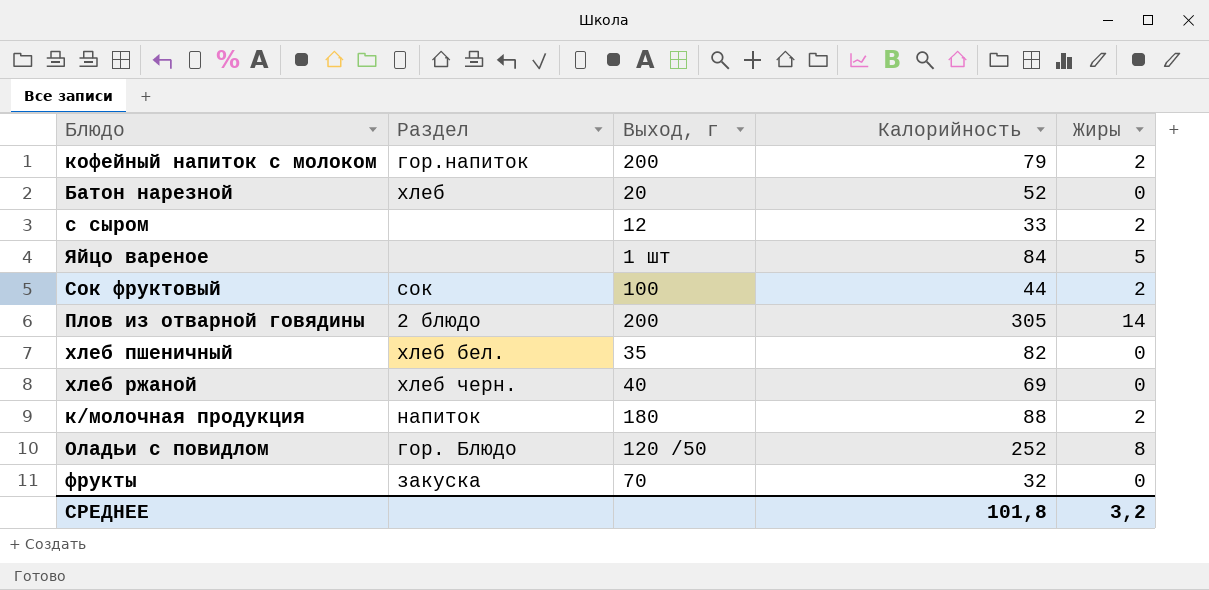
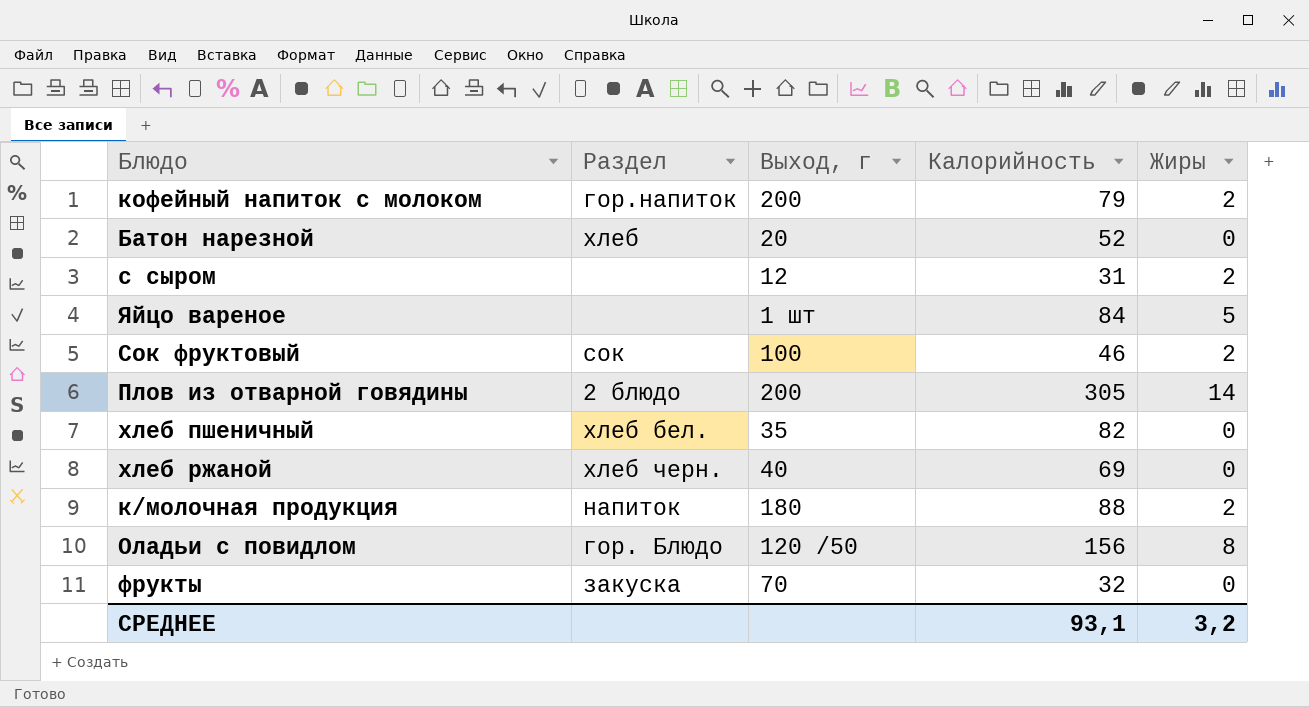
с сыром | Калорийность: 33 -> 31
Сок фруктовый | Калорийность: 44 -> 46
Оладьи с повидлом | Калорийность: 252 -> 156
СРЕДНЕЕ | Калорийность: 101,8 -> 93,1

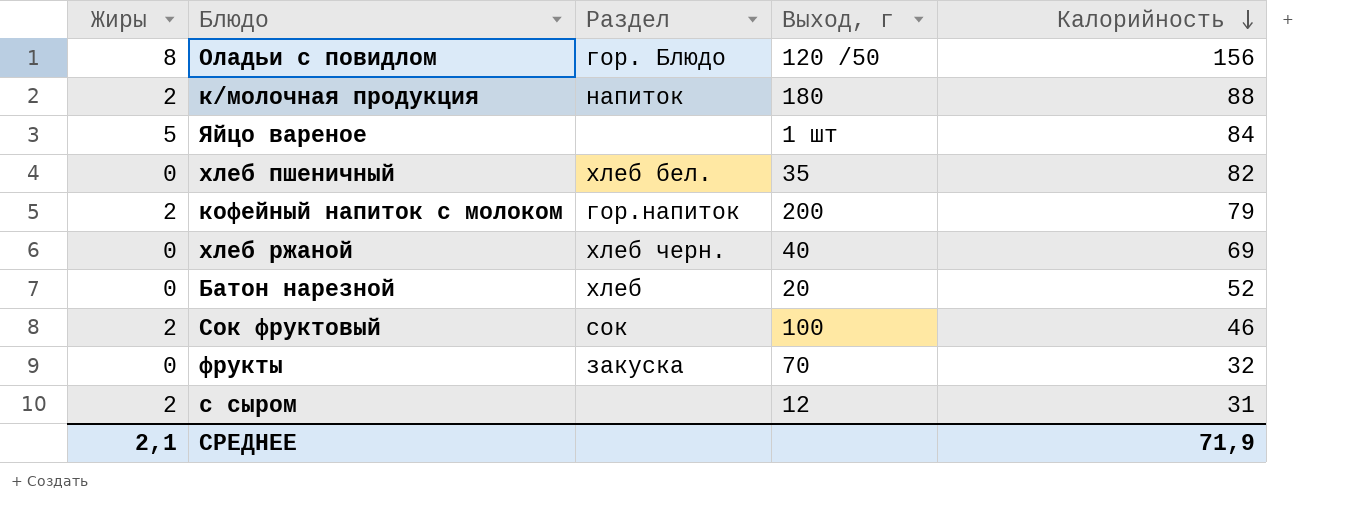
row order: none -> Калорийность descending
column Жиры | position: 5 -> 1
row Плов из отварной говядины: 2 блюдо | 200 | 305 | 14 -> none
СРЕДНЕЕ | Жиры: 3,2 -> 2,1
СРЕДНЕЕ | Калорийность: 93,1 -> 71,9

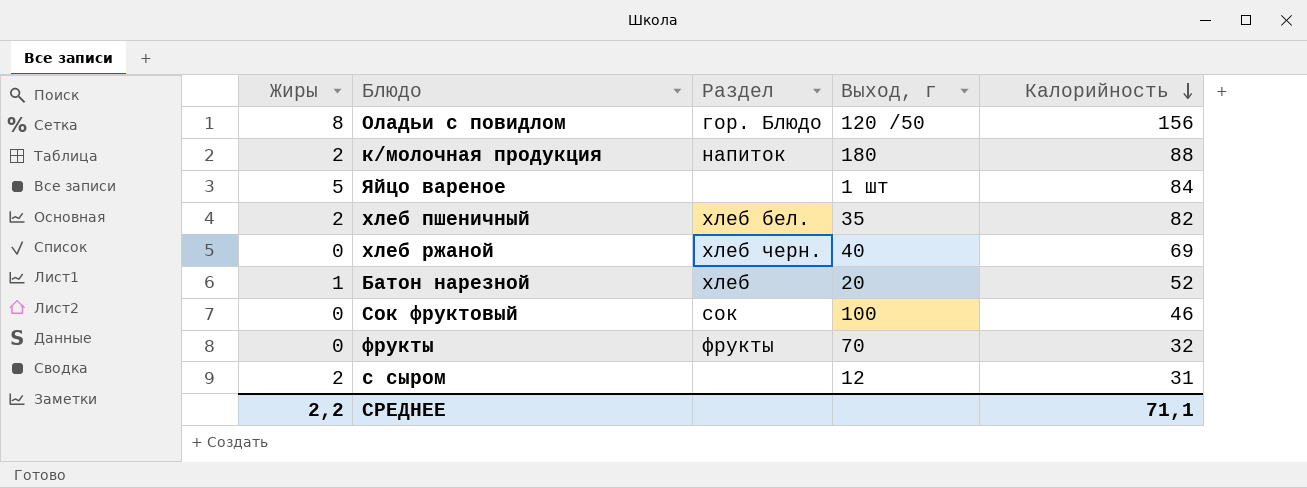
row кофейный напиток с молоком: 2 | гор.напиток | 200 | 79 -> none
хлеб пшеничный | Жиры: 0 -> 2
Батон нарезной | Жиры: 0 -> 1
Сок фруктовый | Жиры: 2 -> 0
фрукты | Раздел: закуска -> фрукты
СРЕДНЕЕ | Жиры: 2,1 -> 2,2
СРЕДНЕЕ | Калорийность: 71,9 -> 71,1

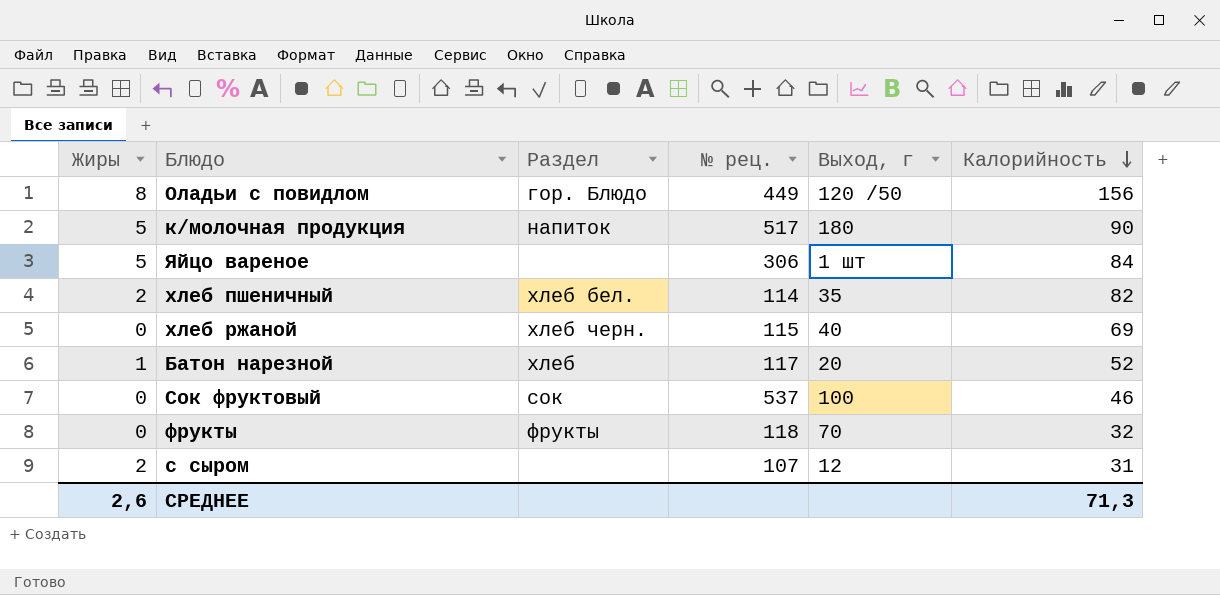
column № рец. | position: none -> 4
к/молочная продукция | Жиры: 2 -> 5
к/молочная продукция | Калорийность: 88 -> 90
СРЕДНЕЕ | Жиры: 2,2 -> 2,6
СРЕДНЕЕ | Калорийность: 71,1 -> 71,3

